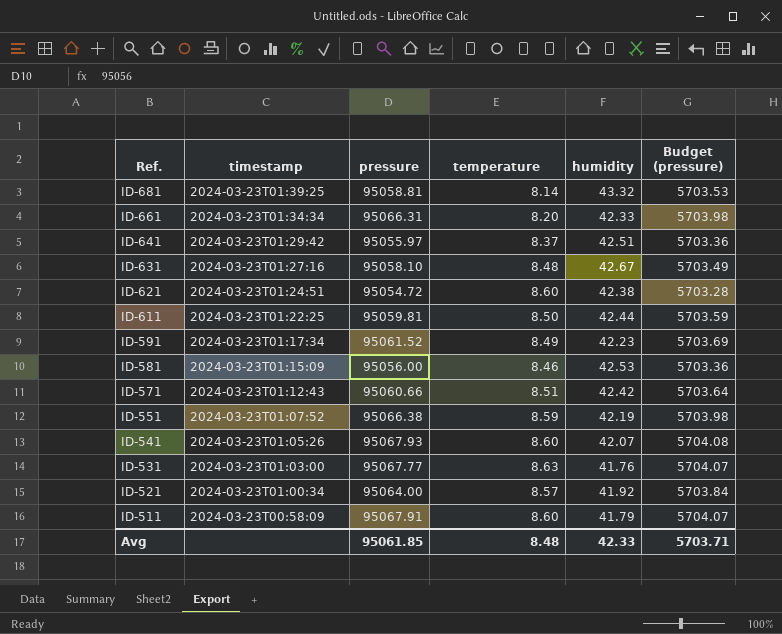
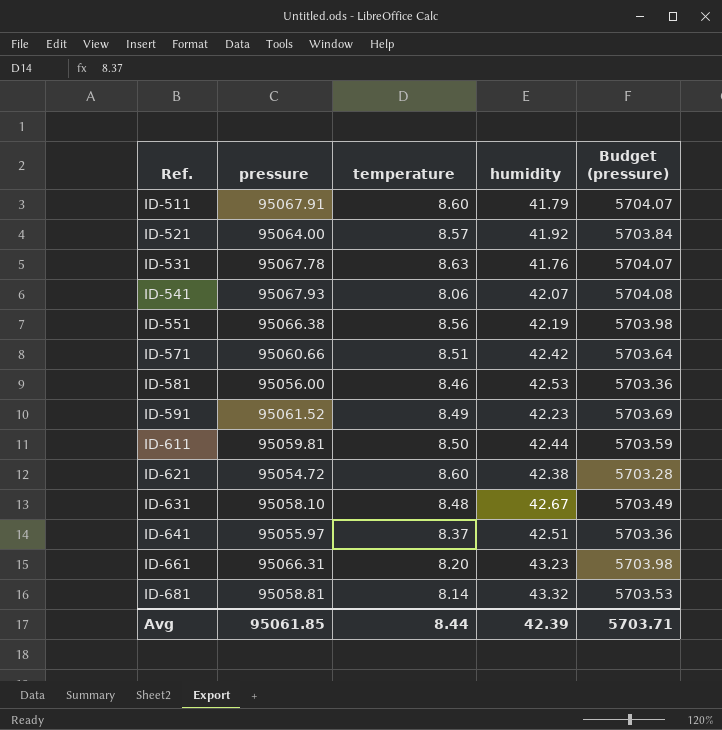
row order: Ref. descending -> Ref. ascending
column timestamp | position: 2 -> none
ID-531 | pressure: 95067.77 -> 95067.78
ID-541 | temperature: 8.60 -> 8.06
ID-551 | temperature: 8.59 -> 8.56
ID-661 | humidity: 42.33 -> 43.23
Avg | temperature: 8.48 -> 8.44
Avg | humidity: 42.33 -> 42.39

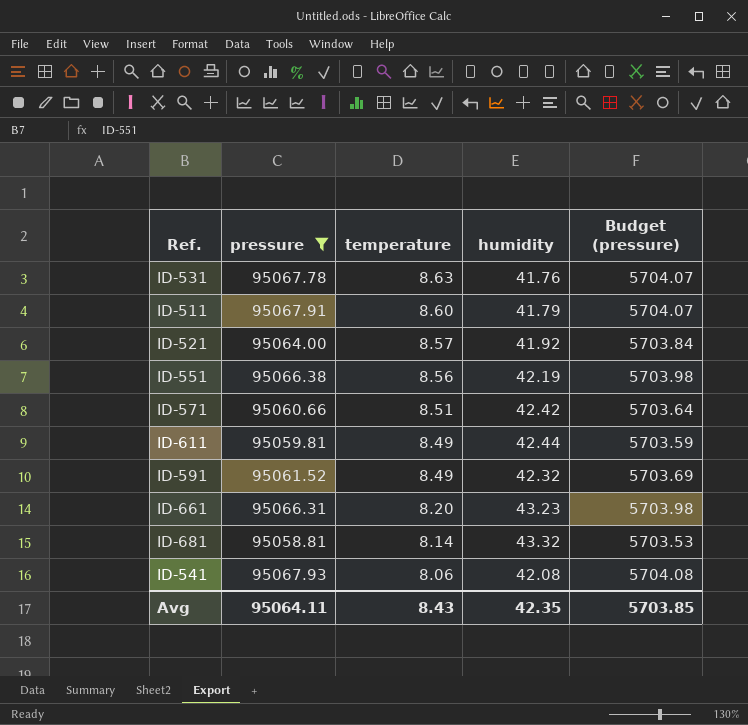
filter: none -> pressure >= 95058.81
row order: Ref. ascending -> temperature descending
ID-611 | temperature: 8.50 -> 8.49
ID-591 | humidity: 42.23 -> 42.32
ID-541 | humidity: 42.07 -> 42.08
Avg | pressure: 95061.85 -> 95064.11
Avg | temperature: 8.44 -> 8.43
Avg | humidity: 42.39 -> 42.35
Avg | Budget (pressure): 5703.71 -> 5703.85

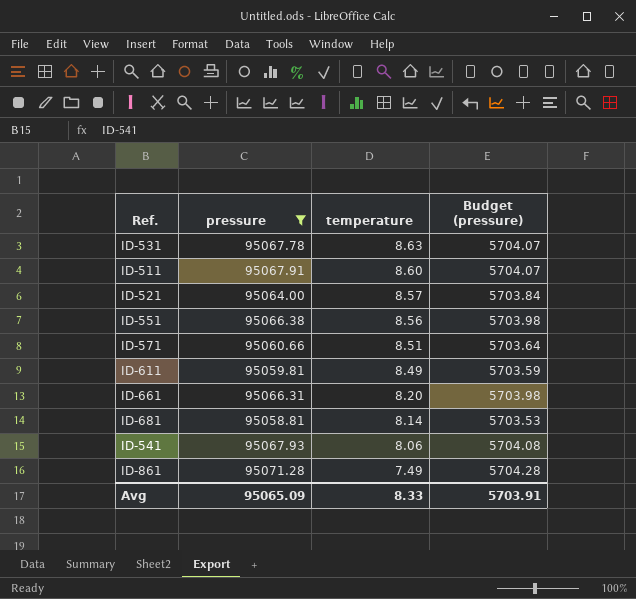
column humidity | position: 4 -> none
row ID-591: 95061.52 | 8.49 | 42.32 | 5703.69 -> none
row ID-861: none -> 95071.28 | 7.49 | 5704.28
Avg | pressure: 95064.11 -> 95065.09
Avg | temperature: 8.43 -> 8.33
Avg | Budget (pressure): 5703.85 -> 5703.91

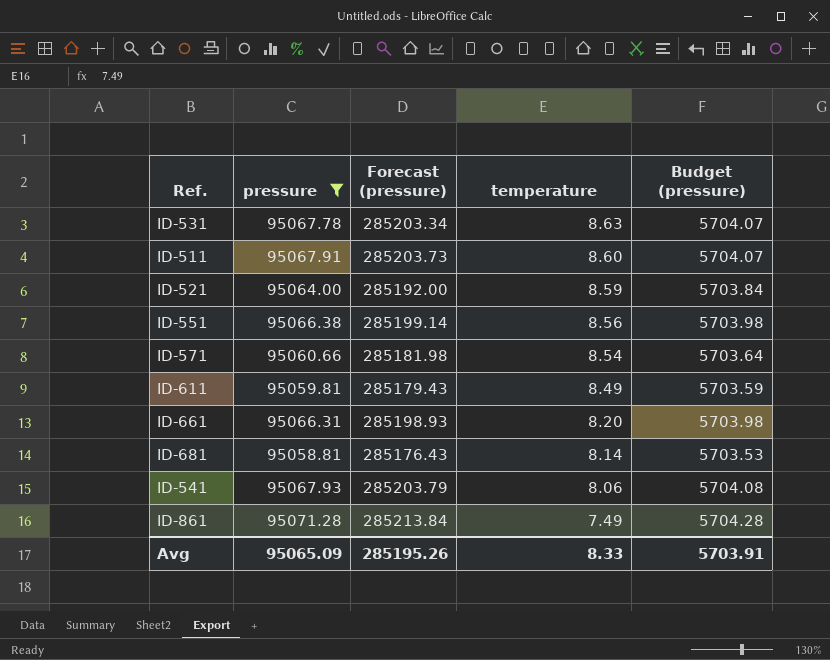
column Forecast (pressure) | formula: none -> [pressure] * 3
ID-521 | temperature: 8.57 -> 8.59
ID-571 | temperature: 8.51 -> 8.54

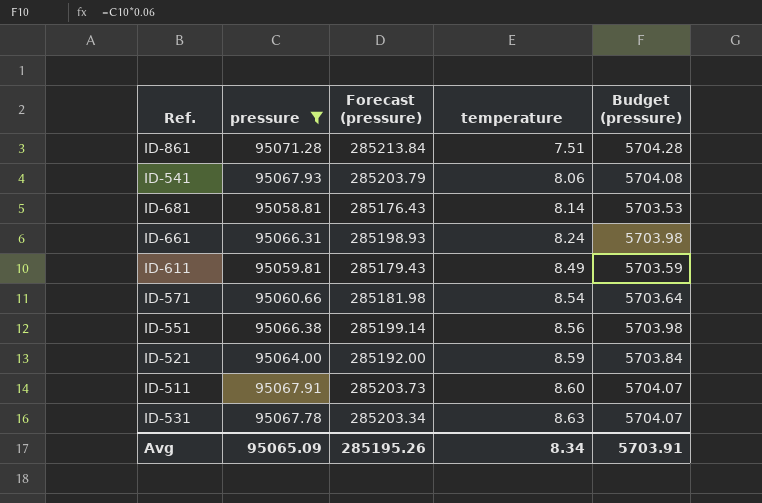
row order: temperature descending -> temperature ascending
ID-861 | temperature: 7.49 -> 7.51
ID-661 | temperature: 8.20 -> 8.24
Avg | temperature: 8.33 -> 8.34

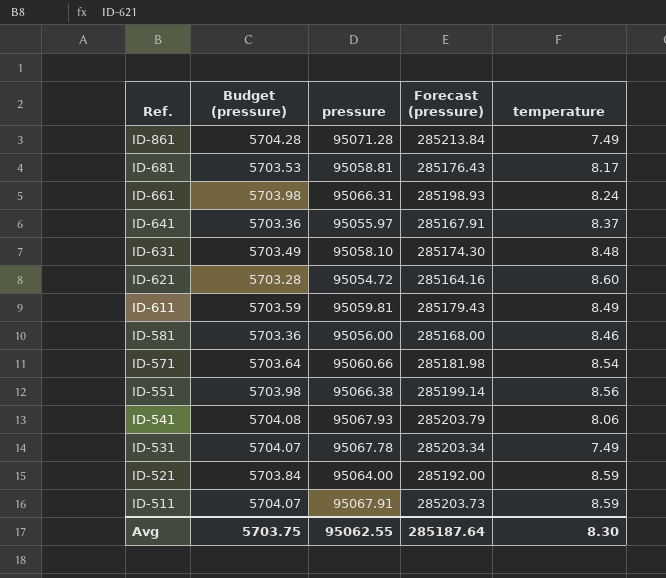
filter: pressure >= 95058.81 -> none
row order: temperature ascending -> Ref. descending
column Budget (pressure) | position: 5 -> 2
ID-861 | temperature: 7.51 -> 7.49
ID-681 | temperature: 8.14 -> 8.17
ID-531 | temperature: 8.63 -> 7.49
ID-511 | temperature: 8.60 -> 8.59
Avg | Budget (pressure): 5703.91 -> 5703.75
Avg | pressure: 95065.09 -> 95062.55
Avg | Forecast (pressure): 285195.26 -> 285187.64
Avg | temperature: 8.34 -> 8.30

